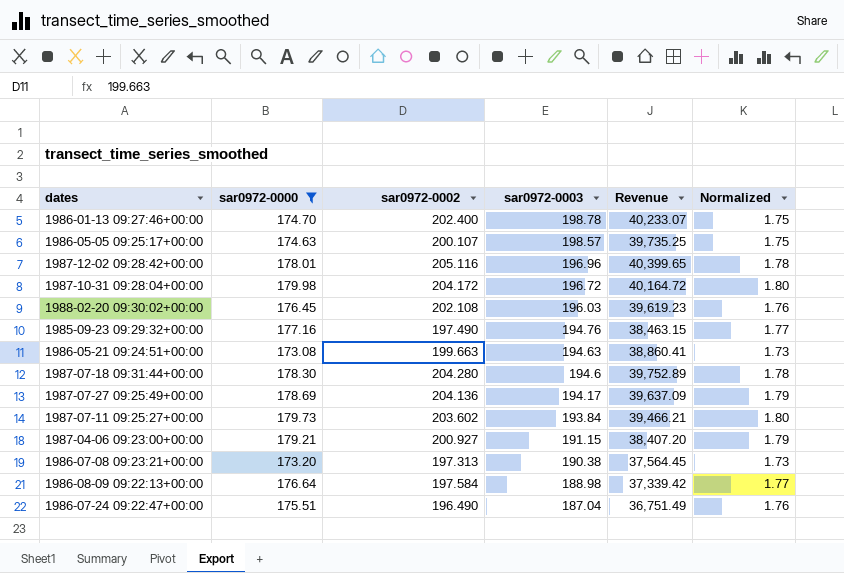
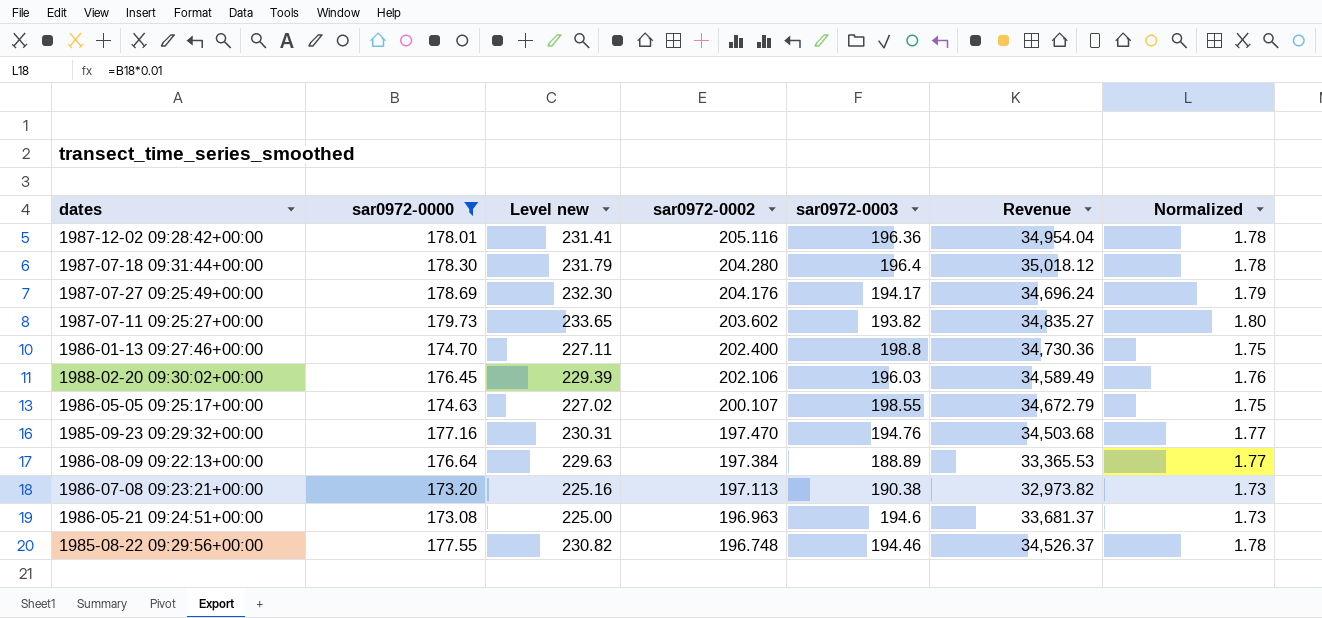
row order: sar0972-0003 descending -> sar0972-0002 descending
column Level new | formula: none -> [sar0972-0000] * 1.3
column Revenue | formula: [sar0972-0002] * [sar0972-0003] -> [sar0972-0000] * [sar0972-0003]
row 1987-10-31 09:28:04+00:00: 179.98 | 204.172 | 196.72 | 40,164.72 | 1.80 -> none
row 1987-04-06 09:23:00+00:00: 179.21 | 200.927 | 191.15 | 38,407.20 | 1.79 -> none
row 1986-07-24 09:22:47+00:00: 175.51 | 196.490 | 187.04 | 36,751.49 | 1.76 -> none
1987-12-02 09:28:42+00:00 | sar0972-0003: 196.96 -> 196.36
1987-07-18 09:31:44+00:00 | sar0972-0003: 194.6 -> 196.4
1987-07-27 09:25:49+00:00 | sar0972-0002: 204.136 -> 204.176
1987-07-11 09:25:27+00:00 | sar0972-0003: 193.84 -> 193.82
1986-01-13 09:27:46+00:00 | sar0972-0003: 198.78 -> 198.8
1988-02-20 09:30:02+00:00 | sar0972-0002: 202.108 -> 202.106
1986-05-05 09:25:17+00:00 | sar0972-0003: 198.57 -> 198.55
1985-09-23 09:29:32+00:00 | sar0972-0002: 197.490 -> 197.470
1986-08-09 09:22:13+00:00 | sar0972-0002: 197.584 -> 197.384
1986-08-09 09:22:13+00:00 | sar0972-0003: 188.98 -> 188.89
1986-07-08 09:23:21+00:00 | sar0972-0002: 197.313 -> 197.113
1986-05-21 09:24:51+00:00 | sar0972-0002: 199.663 -> 196.963
1986-05-21 09:24:51+00:00 | sar0972-0003: 194.63 -> 194.6
row 1985-08-22 09:29:56+00:00: none -> 177.55 | 230.82 | 196.748 | 194.46 | 34,526.37 | 1.78

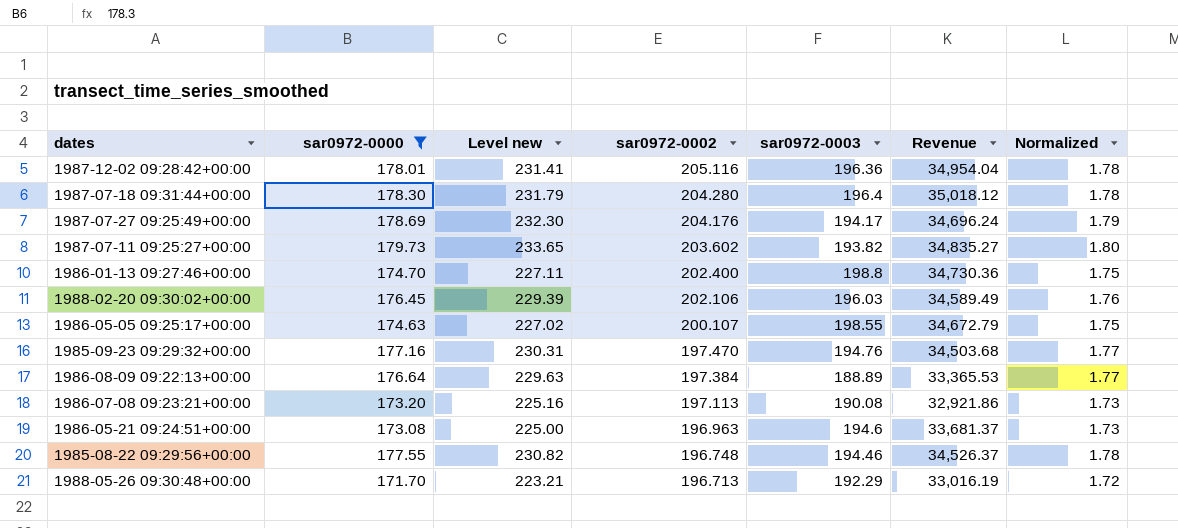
1986-07-08 09:23:21+00:00 | sar0972-0003: 190.38 -> 190.08
1986-07-08 09:23:21+00:00 | Revenue: 32,973.82 -> 32,921.86
row 1988-05-26 09:30:48+00:00: none -> 171.70 | 223.21 | 196.713 | 192.29 | 33,016.19 | 1.72

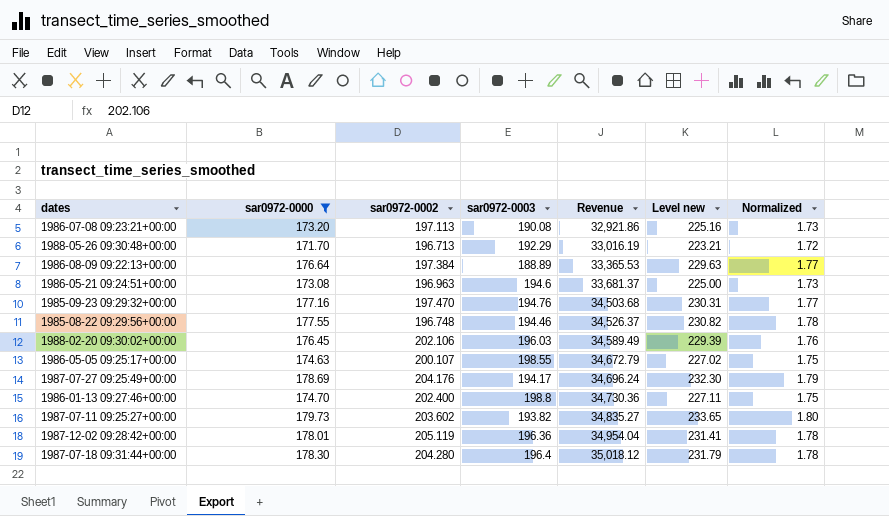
row order: sar0972-0002 descending -> Revenue ascending
column Level new | position: 3 -> 6
1987-12-02 09:28:42+00:00 | sar0972-0002: 205.116 -> 205.119

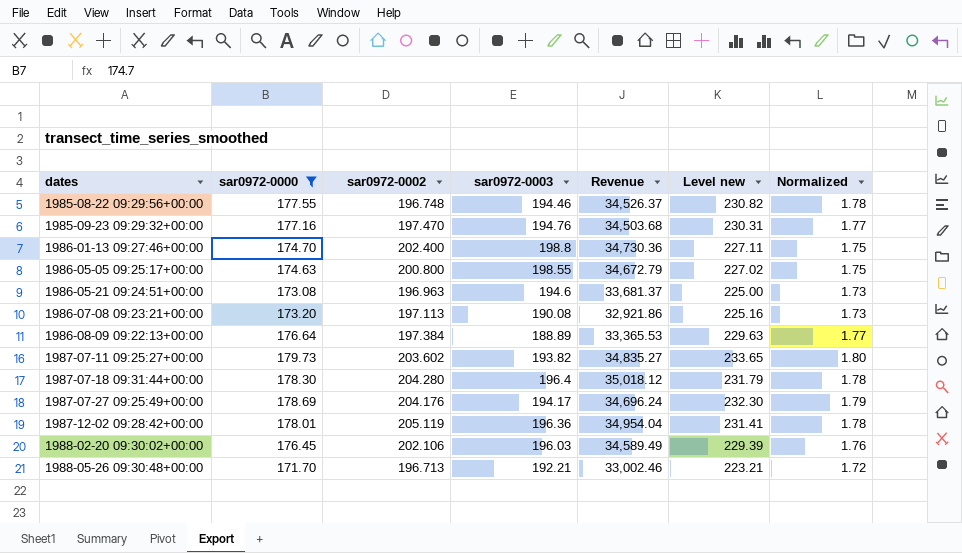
row order: Revenue ascending -> dates ascending
1986-05-05 09:25:17+00:00 | sar0972-0002: 200.107 -> 200.800
1988-05-26 09:30:48+00:00 | sar0972-0003: 192.29 -> 192.21
1988-05-26 09:30:48+00:00 | Revenue: 33,016.19 -> 33,002.46

